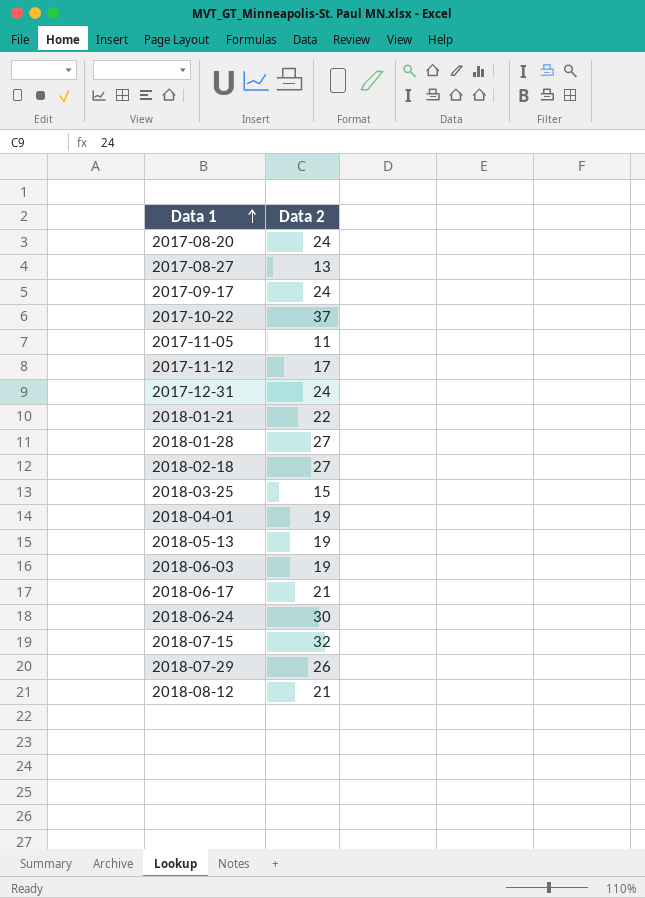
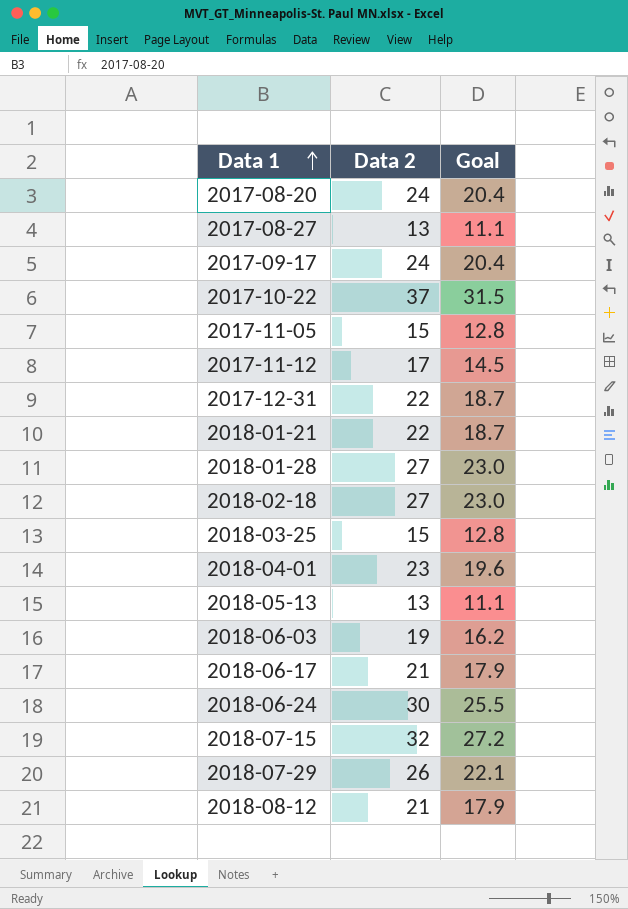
column Goal | formula: none -> [Data 2] * 0.85
2017-11-05 | Data 2: 11 -> 15
2017-12-31 | Data 2: 24 -> 22
2018-04-01 | Data 2: 19 -> 23
2018-05-13 | Data 2: 19 -> 13

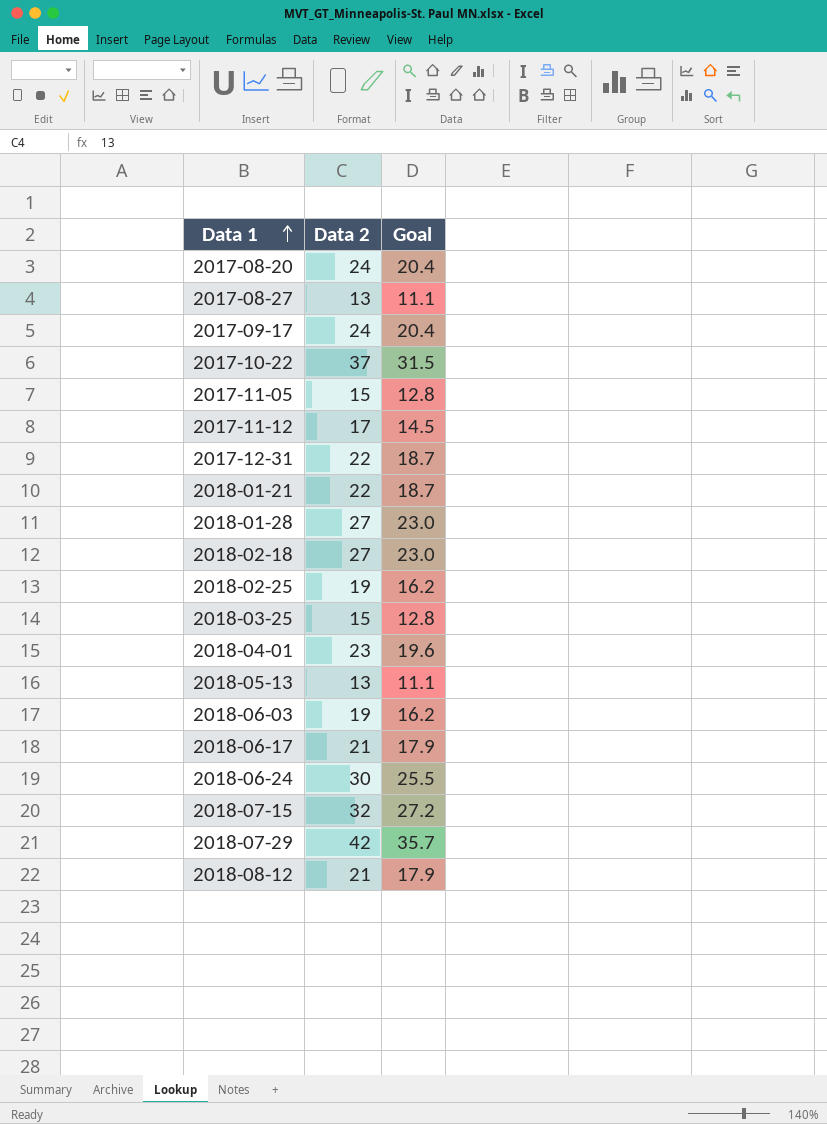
row 2018-02-25: none -> 19 | 16.2
2018-07-29 | Data 2: 26 -> 42
2018-07-29 | Goal: 22.1 -> 35.7

